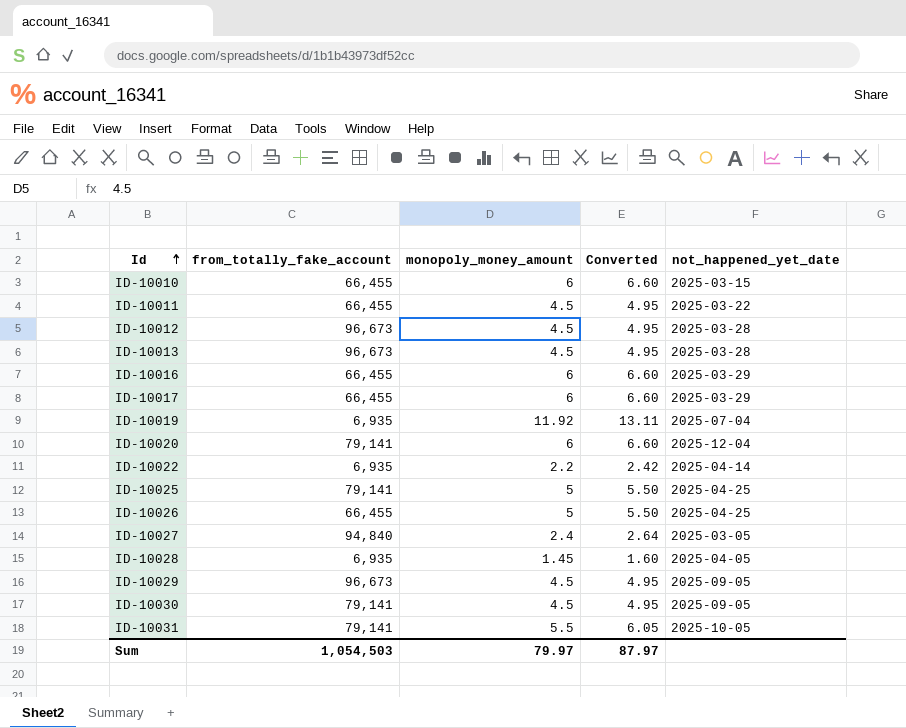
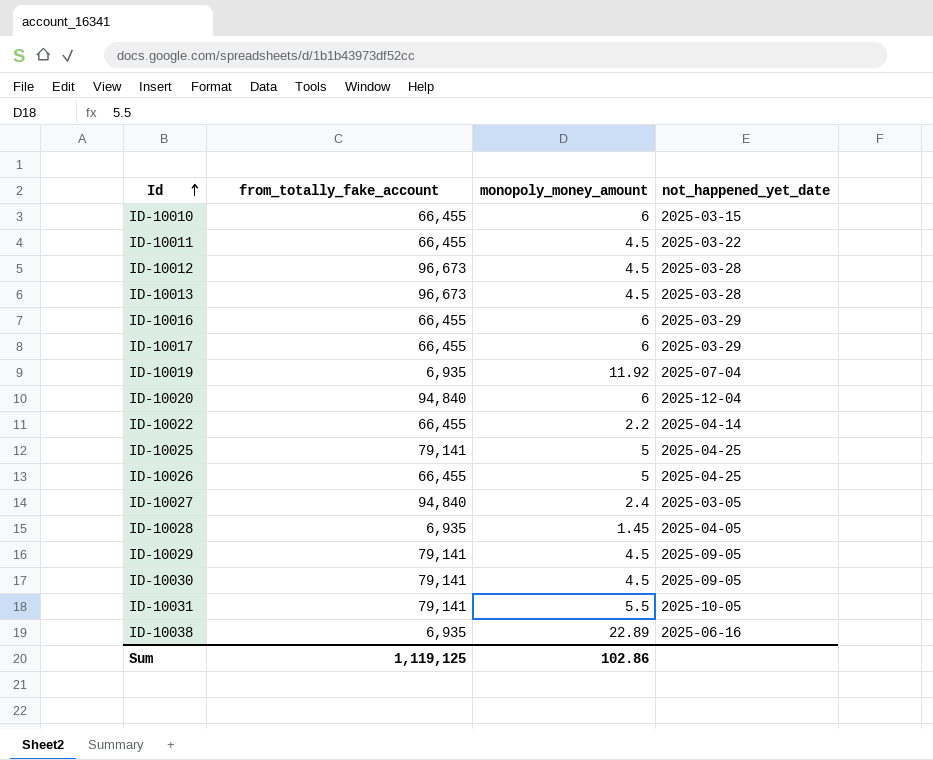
column Converted | formula: [monopoly_money_amount] * 1.1 -> none
ID-10020 | from_totally_fake_account: 79,141 -> 94,840
ID-10022 | from_totally_fake_account: 6,935 -> 66,455
ID-10029 | from_totally_fake_account: 96,673 -> 79,141
row ID-10038: none -> 6,935 | 22.89 | 2025-06-16
Sum | from_totally_fake_account: 1,054,503 -> 1,119,125
Sum | monopoly_money_amount: 79.97 -> 102.86

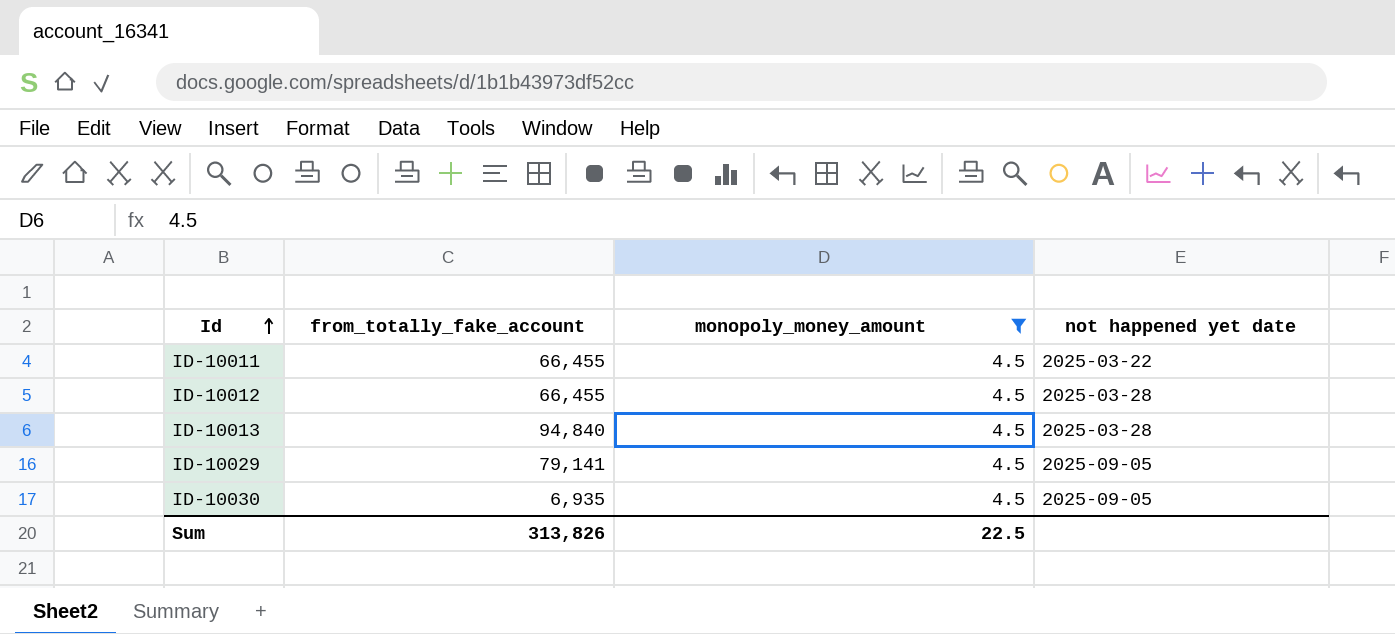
filter: none -> monopoly_money_amount = 4.5
column name: not_happened_yet_date -> not happened yet date
ID-10012 | from_totally_fake_account: 96,673 -> 66,455
ID-10013 | from_totally_fake_account: 96,673 -> 94,840
ID-10030 | from_totally_fake_account: 79,141 -> 6,935
Sum | from_totally_fake_account: 1,119,125 -> 313,826
Sum | monopoly_money_amount: 102.86 -> 22.5

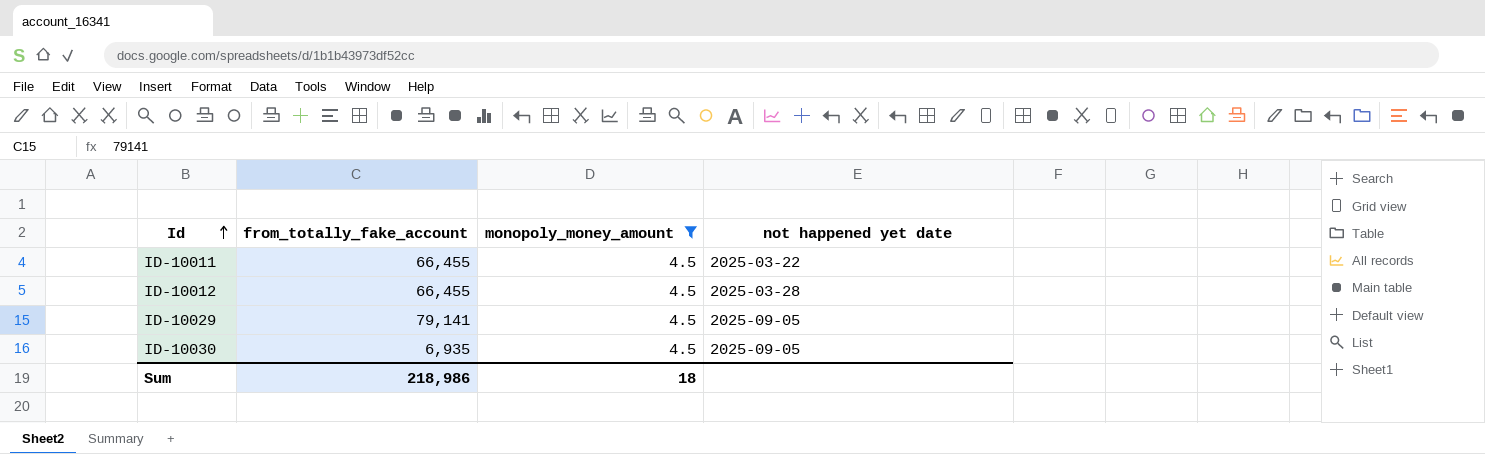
row ID-10013: 94,840 | 4.5 | 2025-03-28 -> none
Sum | from_totally_fake_account: 313,826 -> 218,986
Sum | monopoly_money_amount: 22.5 -> 18

